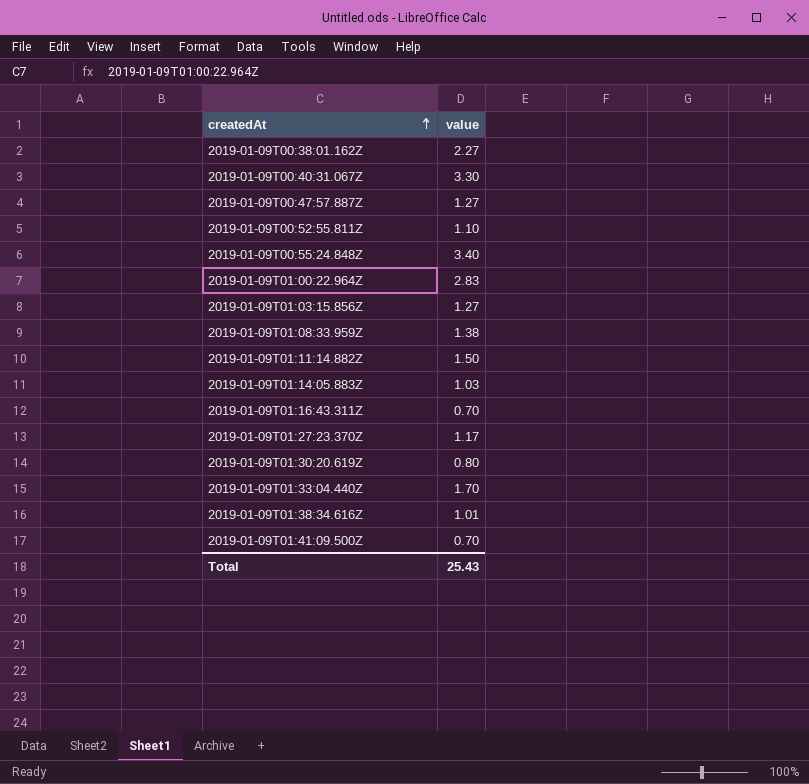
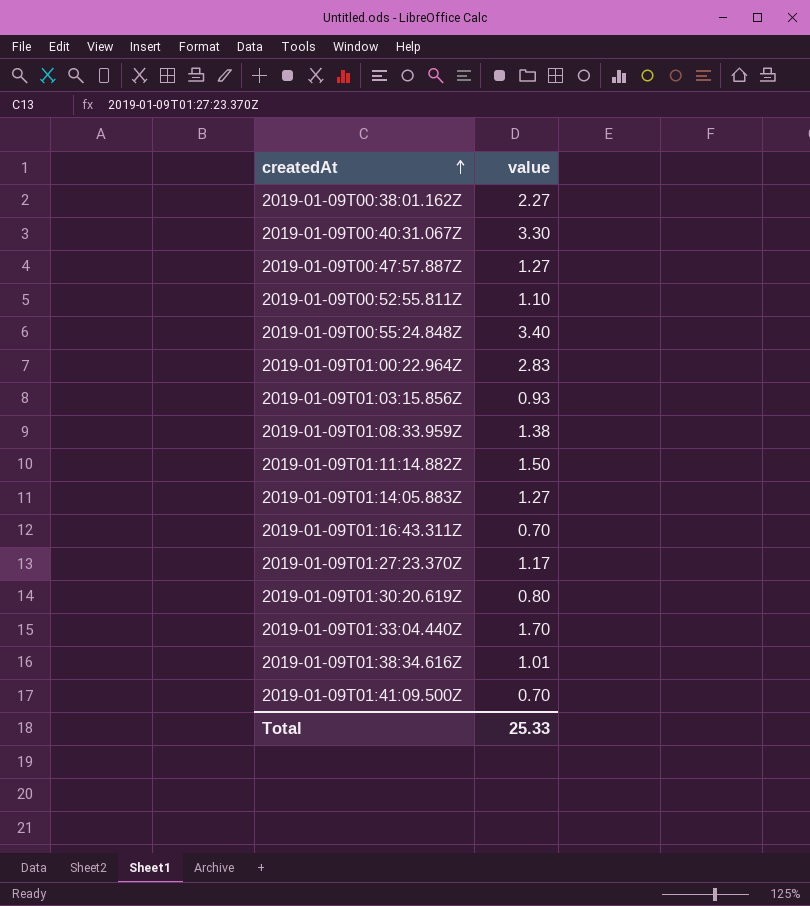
2019-01-09T01:03:15.856Z | value: 1.27 -> 0.93
2019-01-09T01:14:05.883Z | value: 1.03 -> 1.27
Total | value: 25.43 -> 25.33

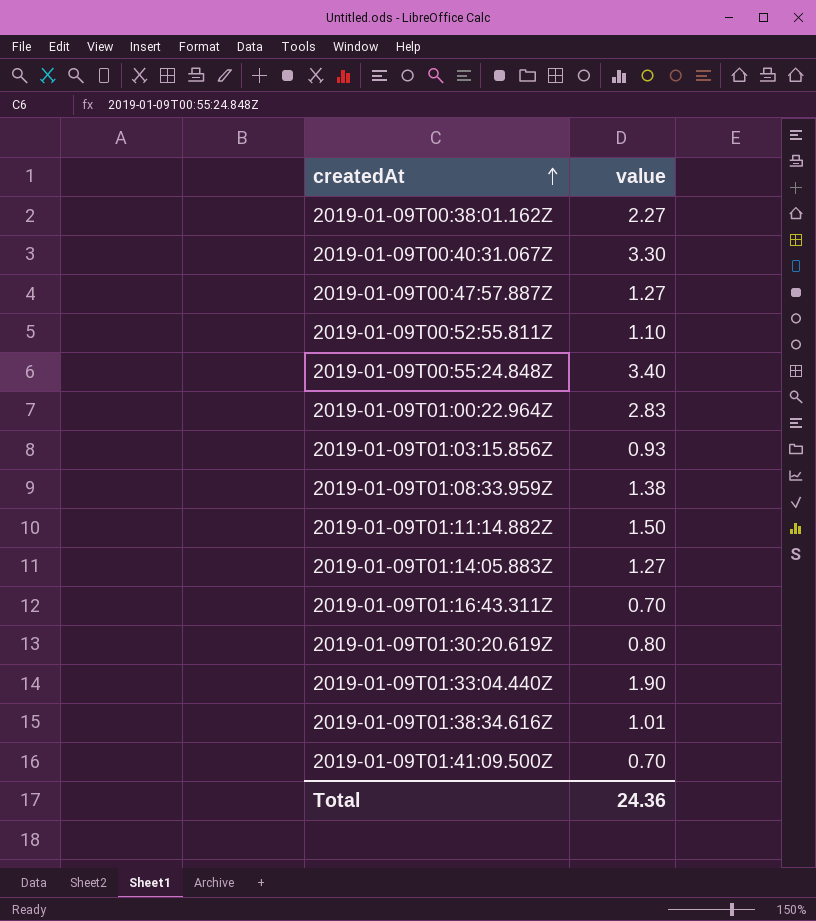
row 2019-01-09T01:27:23.370Z: 1.17 -> none
2019-01-09T01:33:04.440Z | value: 1.70 -> 1.90
Total | value: 25.33 -> 24.36

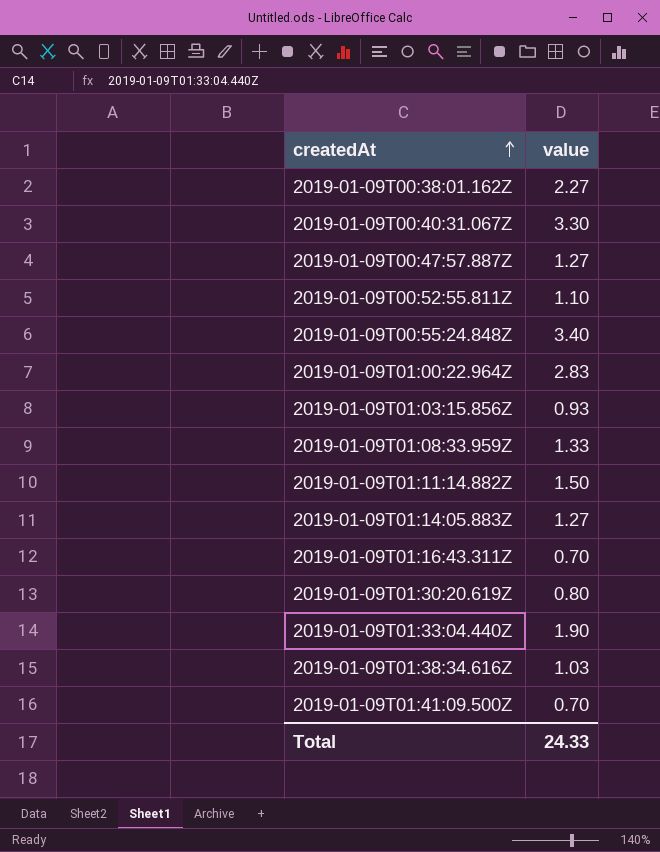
2019-01-09T01:08:33.959Z | value: 1.38 -> 1.33
2019-01-09T01:38:34.616Z | value: 1.01 -> 1.03
Total | value: 24.36 -> 24.33

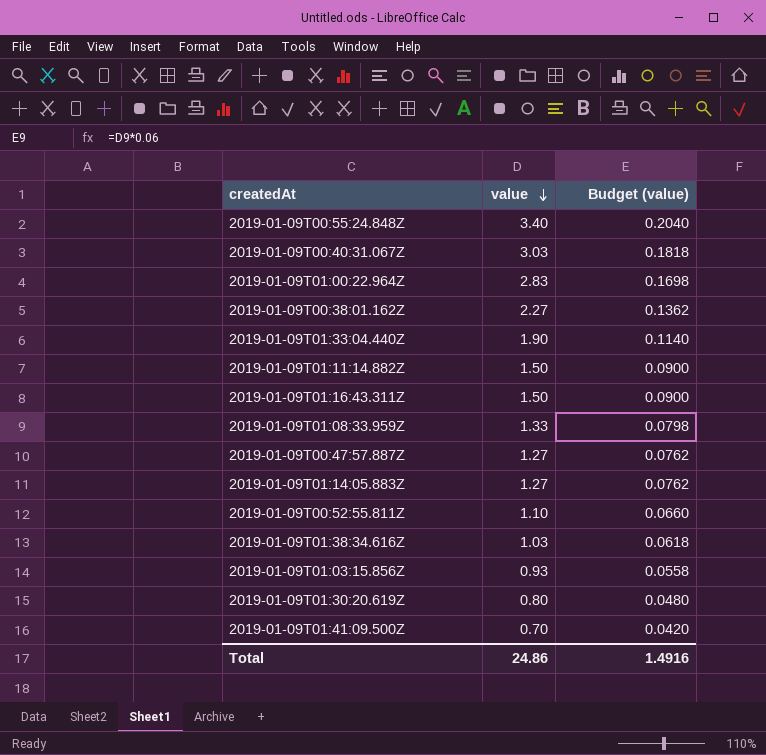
row order: createdAt ascending -> value descending
column Budget (value) | formula: none -> [value] * 0.06
2019-01-09T00:40:31.067Z | value: 3.30 -> 3.03
2019-01-09T01:16:43.311Z | value: 0.70 -> 1.50
Total | value: 24.33 -> 24.86

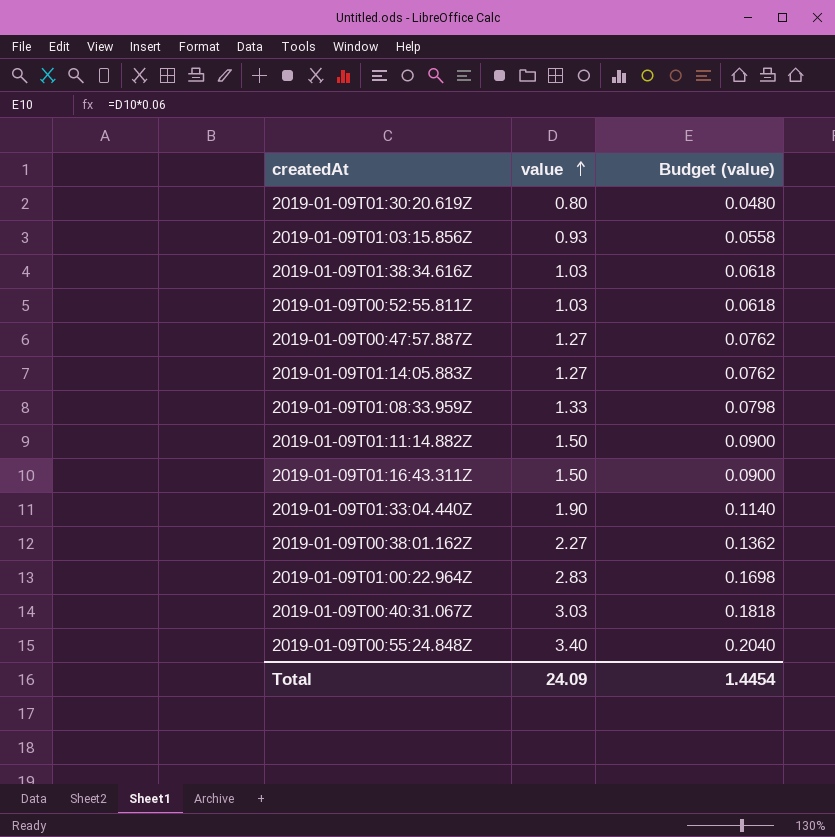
row order: value descending -> value ascending
row 2019-01-09T01:41:09.500Z: 0.70 | 0.0420 -> none
2019-01-09T00:52:55.811Z | value: 1.10 -> 1.03
2019-01-09T00:52:55.811Z | Budget (value): 0.0660 -> 0.0618
Total | value: 24.86 -> 24.09
Total | Budget (value): 1.4916 -> 1.4454

